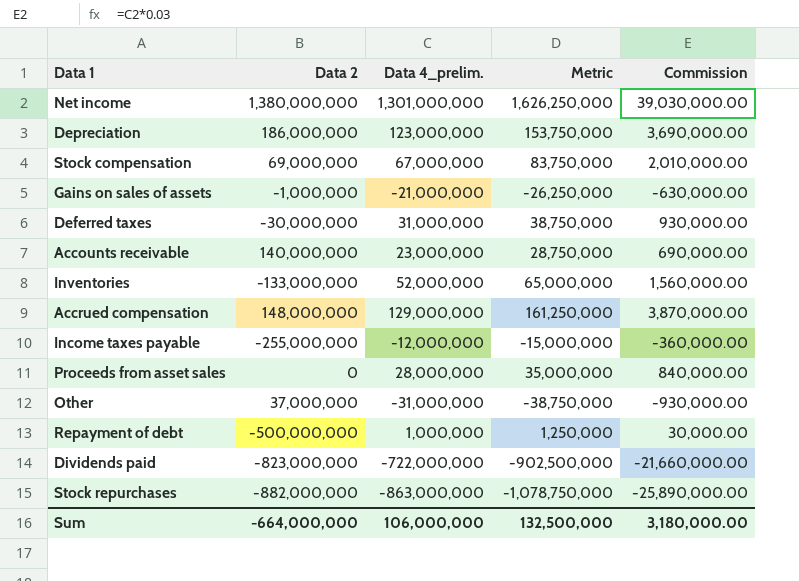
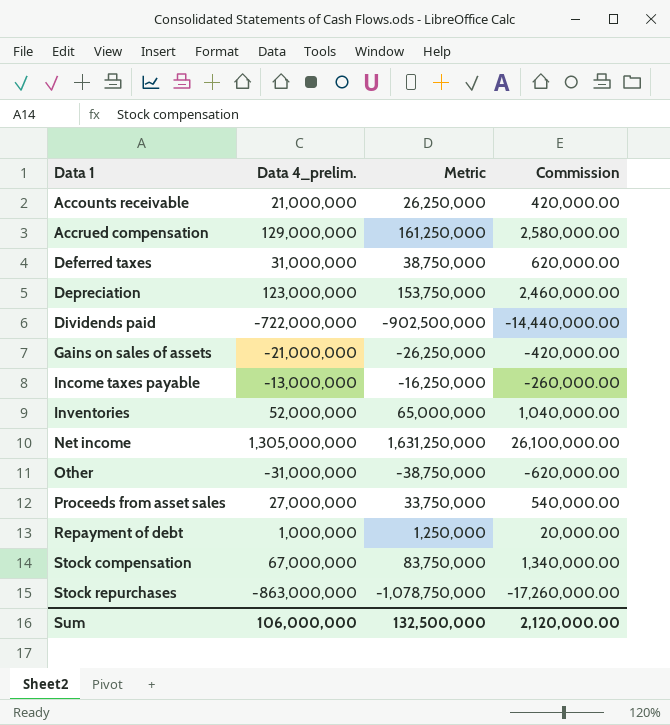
row order: none -> Data 1 ascending
column Data 2 | position: 2 -> none
column Commission | formula: [Data 4_prelim.] * 0.03 -> [Data 4_prelim.] * 0.02
Accounts receivable | Data 4_prelim.: 23,000,000 -> 21,000,000
Accounts receivable | Metric: 28,750,000 -> 26,250,000
Income taxes payable | Data 4_prelim.: -12,000,000 -> -13,000,000
Income taxes payable | Metric: -15,000,000 -> -16,250,000
Net income | Data 4_prelim.: 1,301,000,000 -> 1,305,000,000
Net income | Metric: 1,626,250,000 -> 1,631,250,000
Proceeds from asset sales | Data 4_prelim.: 28,000,000 -> 27,000,000
Proceeds from asset sales | Metric: 35,000,000 -> 33,750,000
Sum | Commission: 3,180,000.00 -> 2,120,000.00

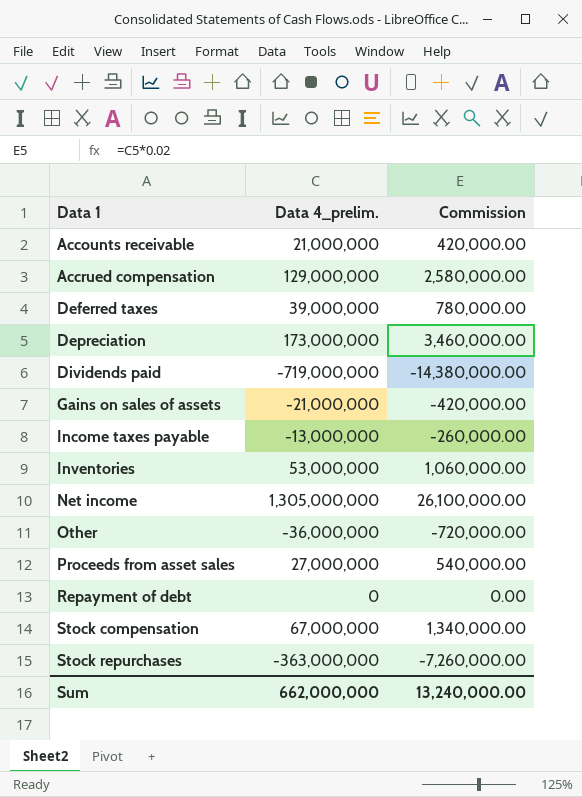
column Metric | formula: [Data 4_prelim.] * 1.25 -> none
Deferred taxes | Data 4_prelim.: 31,000,000 -> 39,000,000
Deferred taxes | Commission: 620,000.00 -> 780,000.00
Depreciation | Data 4_prelim.: 123,000,000 -> 173,000,000
Depreciation | Commission: 2,460,000.00 -> 3,460,000.00
Dividends paid | Data 4_prelim.: -722,000,000 -> -719,000,000
Dividends paid | Commission: -14,440,000.00 -> -14,380,000.00
Inventories | Data 4_prelim.: 52,000,000 -> 53,000,000
Inventories | Commission: 1,040,000.00 -> 1,060,000.00
Other | Data 4_prelim.: -31,000,000 -> -36,000,000
Other | Commission: -620,000.00 -> -720,000.00
Repayment of debt | Data 4_prelim.: 1,000,000 -> 0
Repayment of debt | Commission: 20,000.00 -> 0.00
Stock repurchases | Data 4_prelim.: -863,000,000 -> -363,000,000
Stock repurchases | Commission: -17,260,000.00 -> -7,260,000.00
Sum | Data 4_prelim.: 106,000,000 -> 662,000,000
Sum | Commission: 2,120,000.00 -> 13,240,000.00

